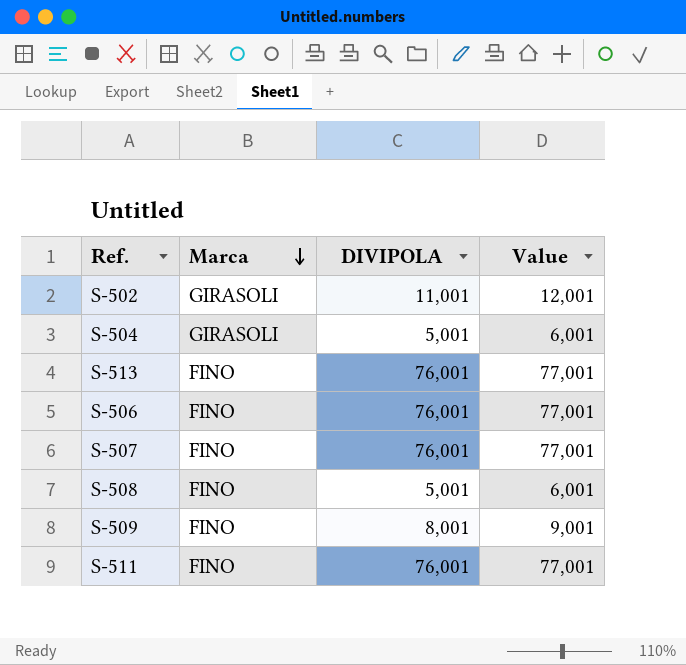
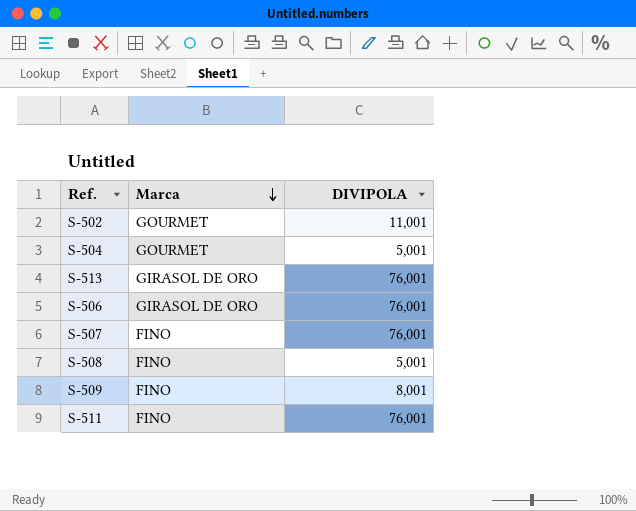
column Value | formula: [DIVIPOLA] + 1000 -> none
S-502 | Marca: GIRASOLI -> GOURMET
S-504 | Marca: GIRASOLI -> GOURMET
S-513 | Marca: FINO -> GIRASOL DE ORO
S-506 | Marca: FINO -> GIRASOL DE ORO

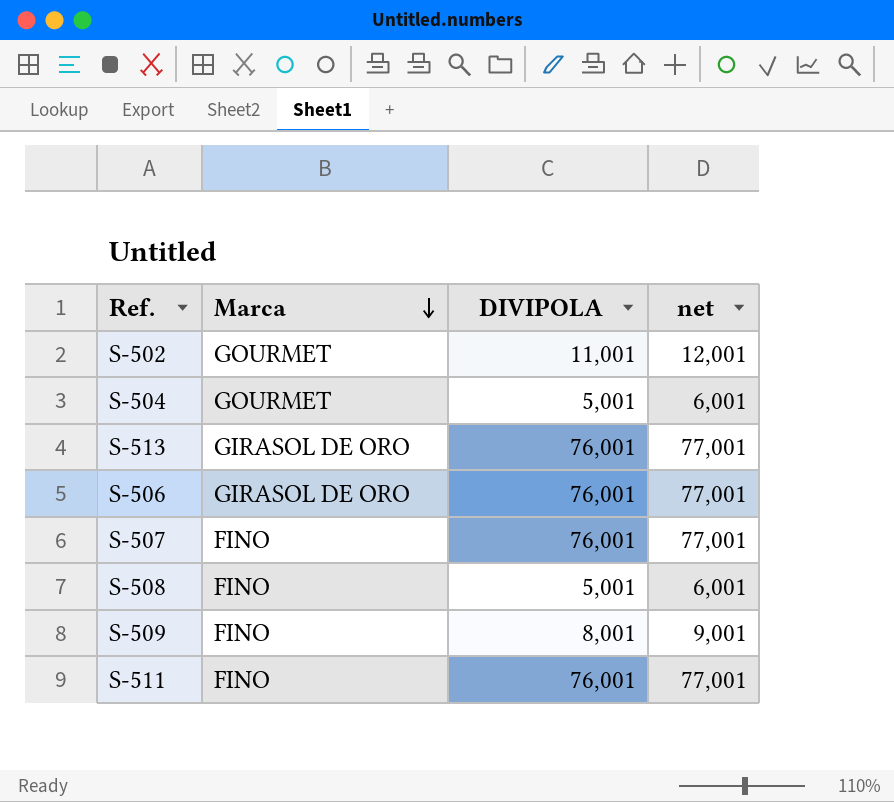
column net | formula: none -> [DIVIPOLA] + 1000

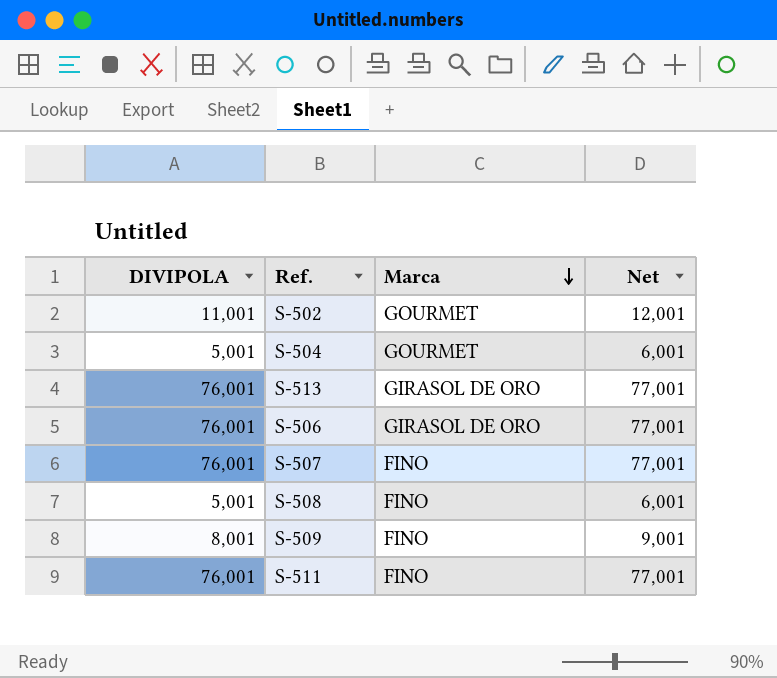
column DIVIPOLA | position: 3 -> 1
column name: net -> Net

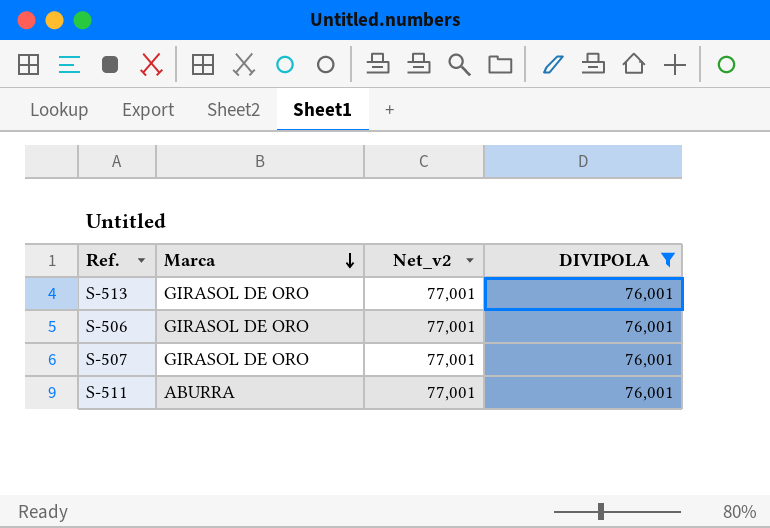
filter: none -> DIVIPOLA = 76,001
column name: Net -> Net_v2
column DIVIPOLA | position: 1 -> 4
S-507 | Marca: FINO -> GIRASOL DE ORO
S-511 | Marca: FINO -> ABURRA

